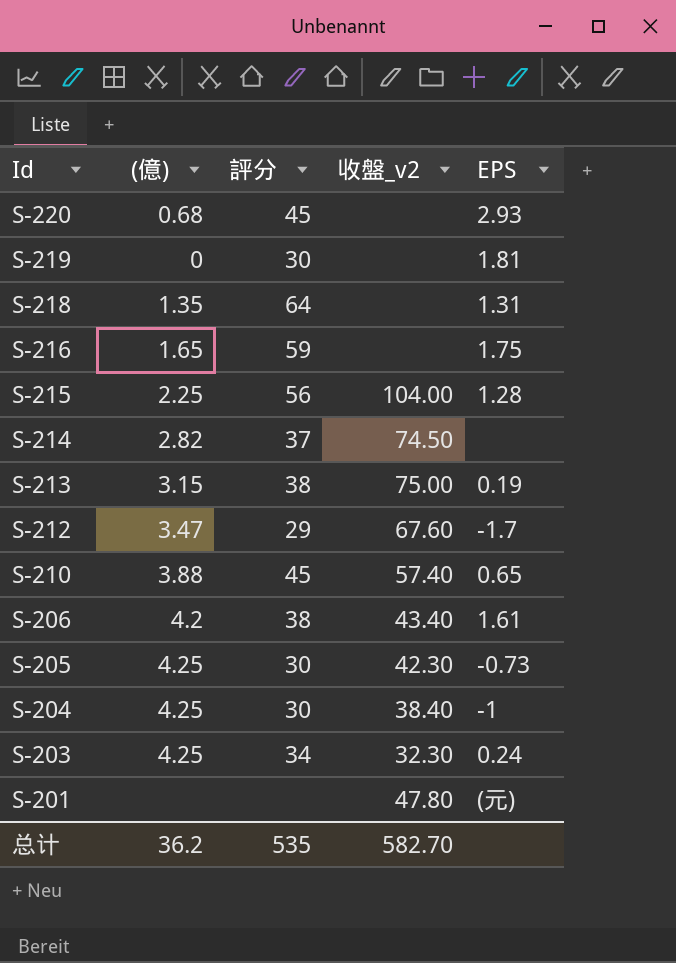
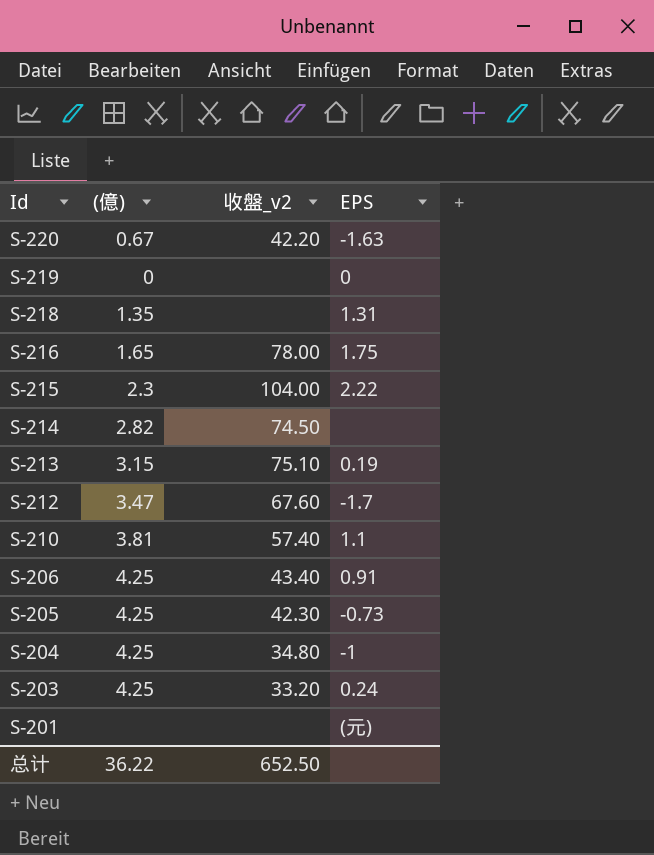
column 評分 | position: 3 -> none
S-220 | (億): 0.68 -> 0.67
S-220 | 收盤_v2: none -> 42.20
S-220 | EPS: 2.93 -> -1.63
S-219 | EPS: 1.81 -> 0
S-216 | 收盤_v2: none -> 78.00
S-215 | (億): 2.25 -> 2.3
S-215 | EPS: 1.28 -> 2.22
S-213 | 收盤_v2: 75.00 -> 75.10
S-210 | (億): 3.88 -> 3.81
S-210 | EPS: 0.65 -> 1.1
S-206 | (億): 4.2 -> 4.25
S-206 | EPS: 1.61 -> 0.91
S-204 | 收盤_v2: 38.40 -> 34.80
S-203 | 收盤_v2: 32.30 -> 33.20
S-201 | 收盤_v2: 47.80 -> none
总计 | (億): 36.2 -> 36.22
总计 | 收盤_v2: 582.70 -> 652.50

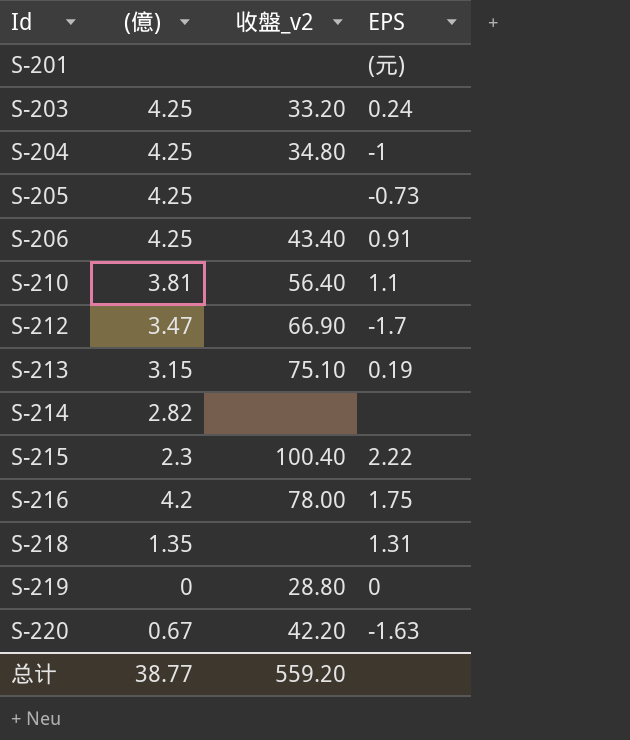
row order: Id descending -> Id ascending
S-205 | 收盤_v2: 42.30 -> none
S-210 | 收盤_v2: 57.40 -> 56.40
S-212 | 收盤_v2: 67.60 -> 66.90
S-214 | 收盤_v2: 74.50 -> none
S-215 | 收盤_v2: 104.00 -> 100.40
S-216 | (億): 1.65 -> 4.2
S-219 | 收盤_v2: none -> 28.80
总计 | (億): 36.22 -> 38.77
总计 | 收盤_v2: 652.50 -> 559.20

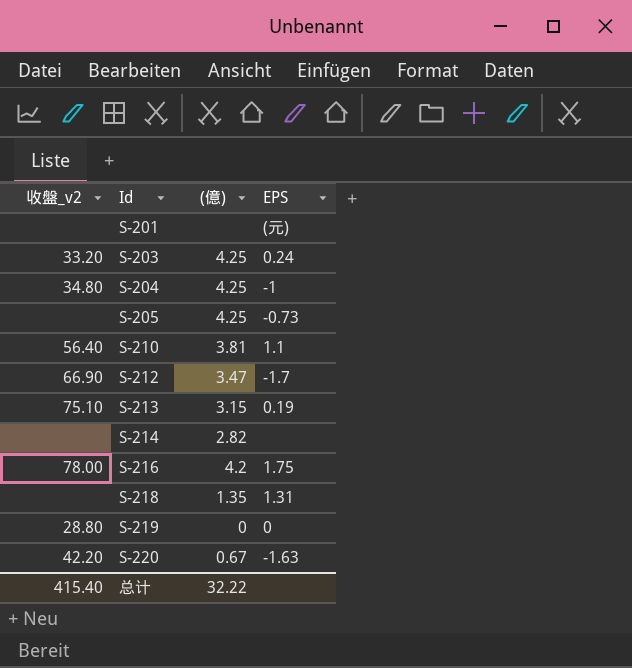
column 收盤_v2 | position: 3 -> 1
row S-206: 4.25 | 43.40 | 0.91 -> none
row S-215: 2.3 | 100.40 | 2.22 -> none
总计 | 收盤_v2: 559.20 -> 415.40
总计 | (億): 38.77 -> 32.22

